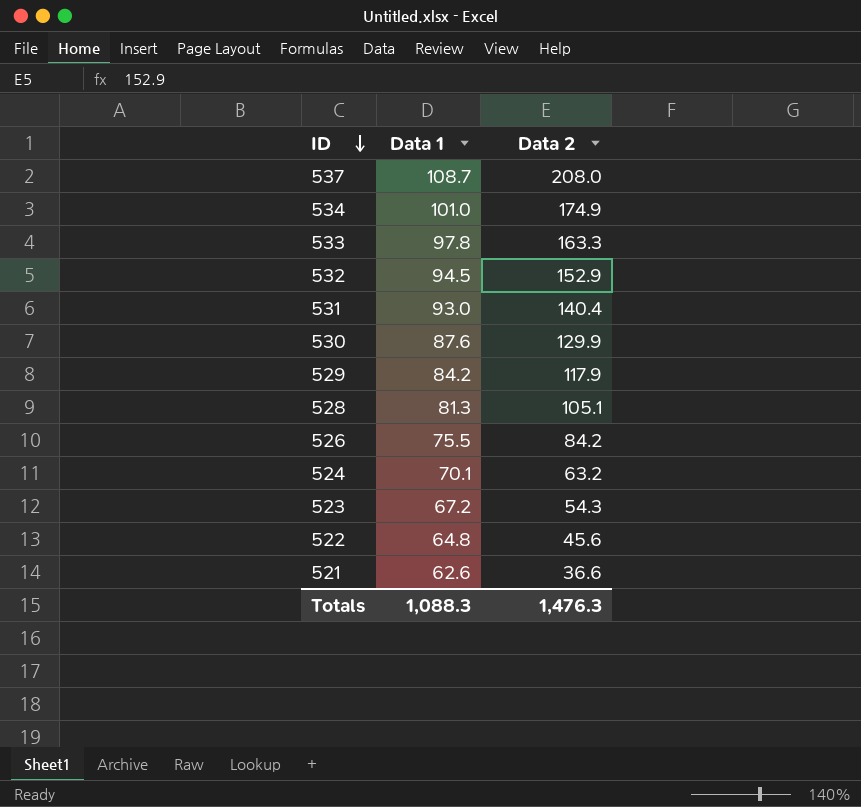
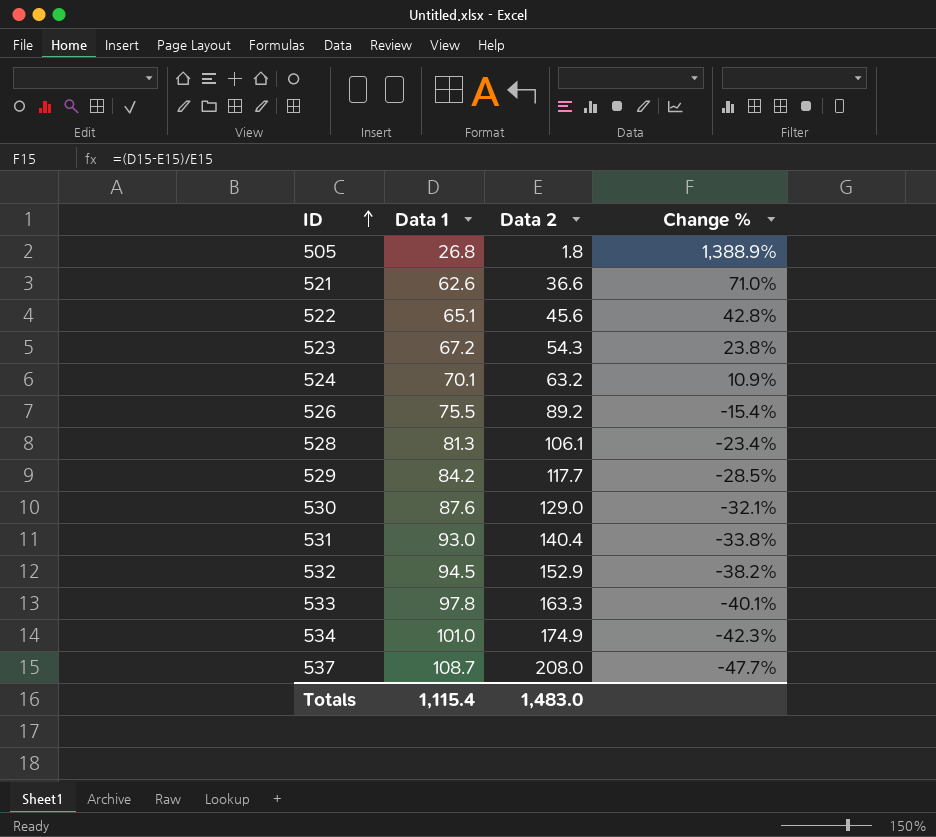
row order: ID descending -> ID ascending
column Change % | formula: none -> ([Data 1] - [Data 2]) / [Data 2]
row 505: none -> 26.8 | 1.8 | 1,388.9%
522 | Data 1: 64.8 -> 65.1
526 | Data 2: 84.2 -> 89.2
528 | Data 2: 105.1 -> 106.1
529 | Data 2: 117.9 -> 117.7
530 | Data 2: 129.9 -> 129.0
Totals | Data 1: 1,088.3 -> 1,115.4
Totals | Data 2: 1,476.3 -> 1,483.0

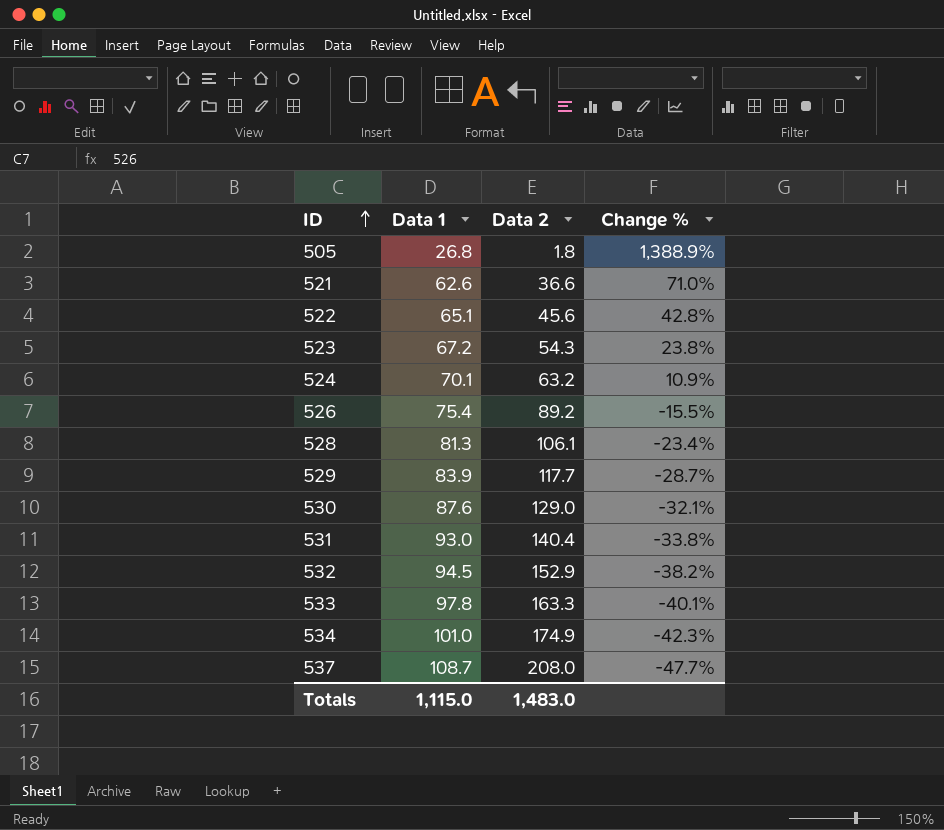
526 | Data 1: 75.5 -> 75.4
526 | Change %: -15.4% -> -15.5%
529 | Data 1: 84.2 -> 83.9
529 | Change %: -28.5% -> -28.7%
Totals | Data 1: 1,115.4 -> 1,115.0

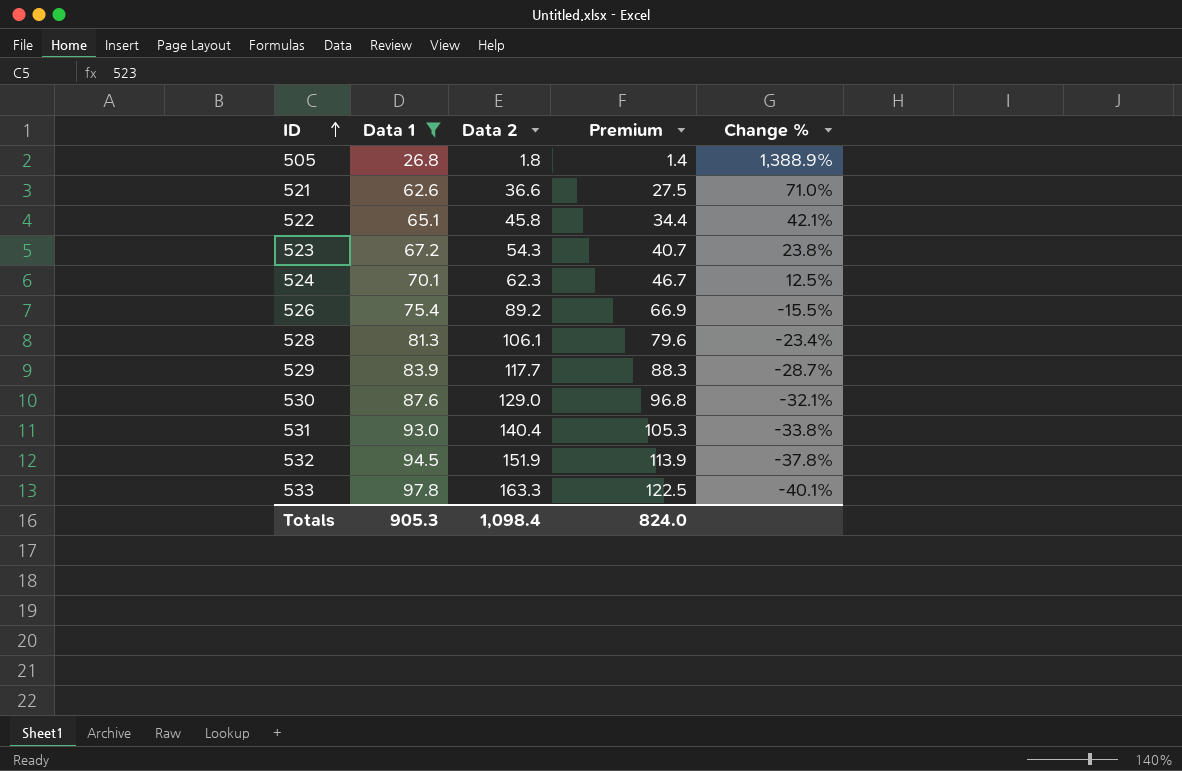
filter: none -> Data 1 <= 97.8
column Premium | formula: none -> [Data 2] * 0.75
522 | Data 2: 45.6 -> 45.8
522 | Change %: 42.8% -> 42.1%
524 | Data 2: 63.2 -> 62.3
524 | Change %: 10.9% -> 12.5%
532 | Data 2: 152.9 -> 151.9
532 | Change %: -38.2% -> -37.8%
Totals | Data 1: 1,115.0 -> 905.3
Totals | Data 2: 1,483.0 -> 1,098.4

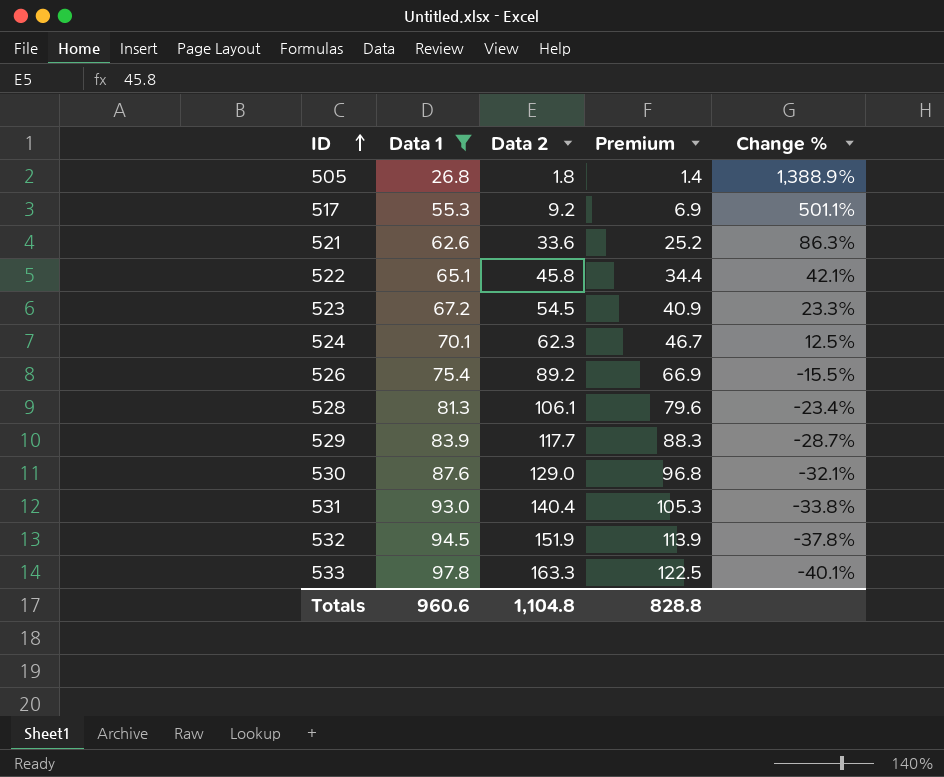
row 517: none -> 55.3 | 9.2 | 6.9 | 501.1%
521 | Data 2: 36.6 -> 33.6
521 | Premium: 27.5 -> 25.2
521 | Change %: 71.0% -> 86.3%
523 | Data 2: 54.3 -> 54.5
523 | Premium: 40.7 -> 40.9
523 | Change %: 23.8% -> 23.3%
Totals | Data 1: 905.3 -> 960.6
Totals | Data 2: 1,098.4 -> 1,104.8
Totals | Premium: 824.0 -> 828.8

